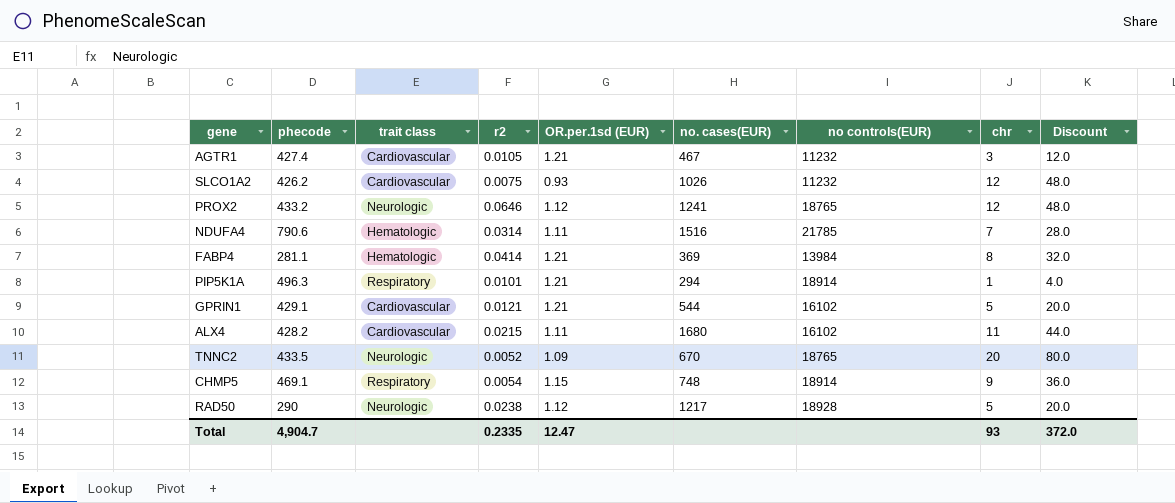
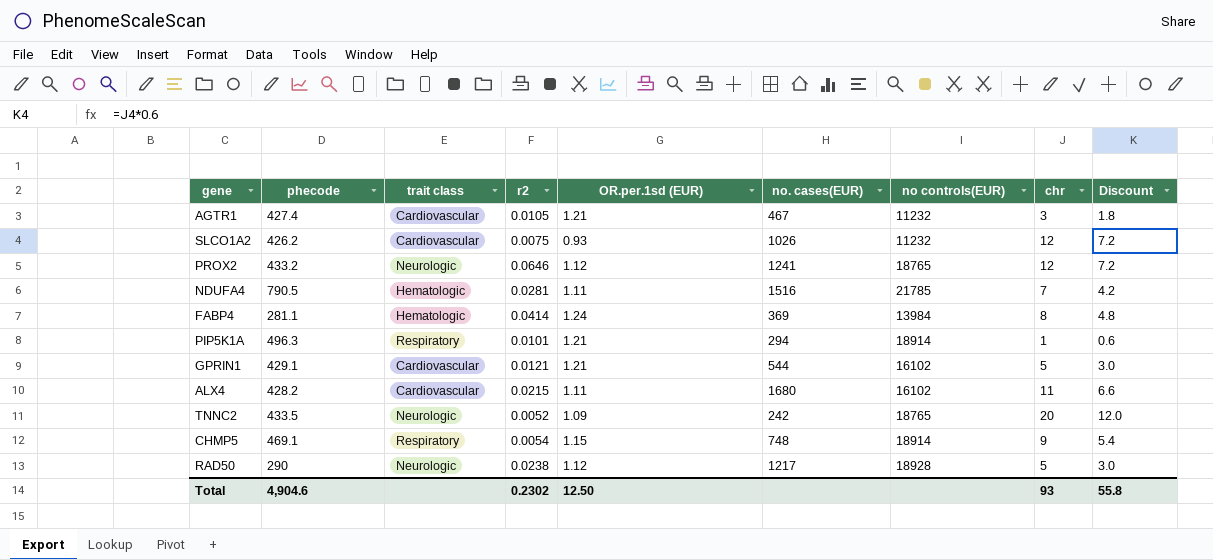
column Discount | formula: [chr] * 4 -> [chr] * 0.6
NDUFA4 | phecode: 790.6 -> 790.5
NDUFA4 | r2: 0.0314 -> 0.0281
FABP4 | OR.per.1sd (EUR): 1.21 -> 1.24
TNNC2 | no. cases(EUR): 670 -> 242
Total | phecode: 4,904.7 -> 4,904.6
Total | r2: 0.2335 -> 0.2302
Total | OR.per.1sd (EUR): 12.47 -> 12.50
Total | Discount: 372.0 -> 55.8

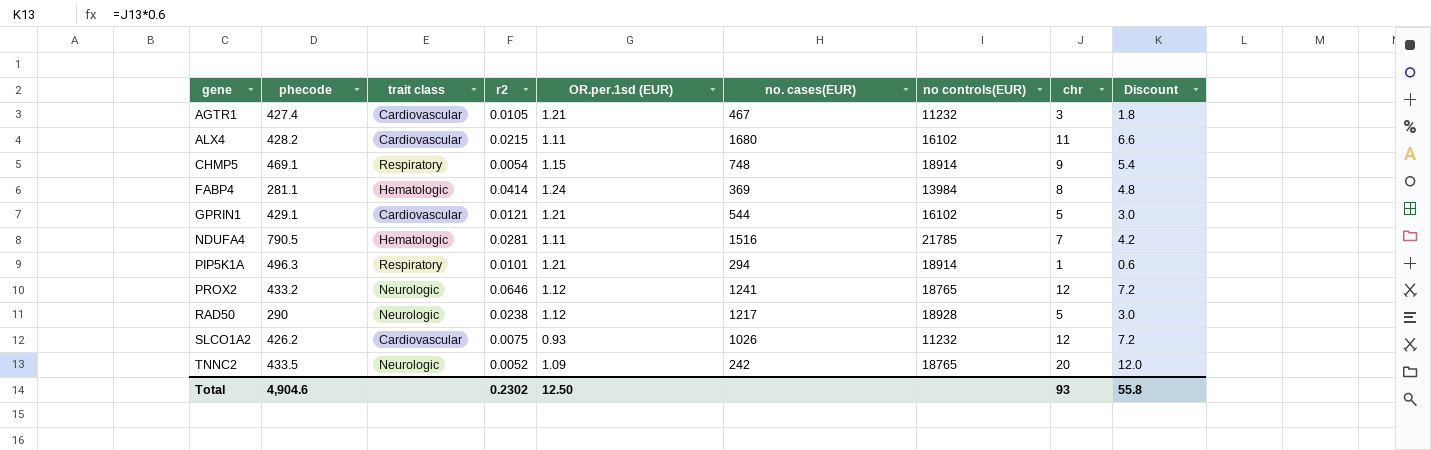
row order: none -> gene ascending

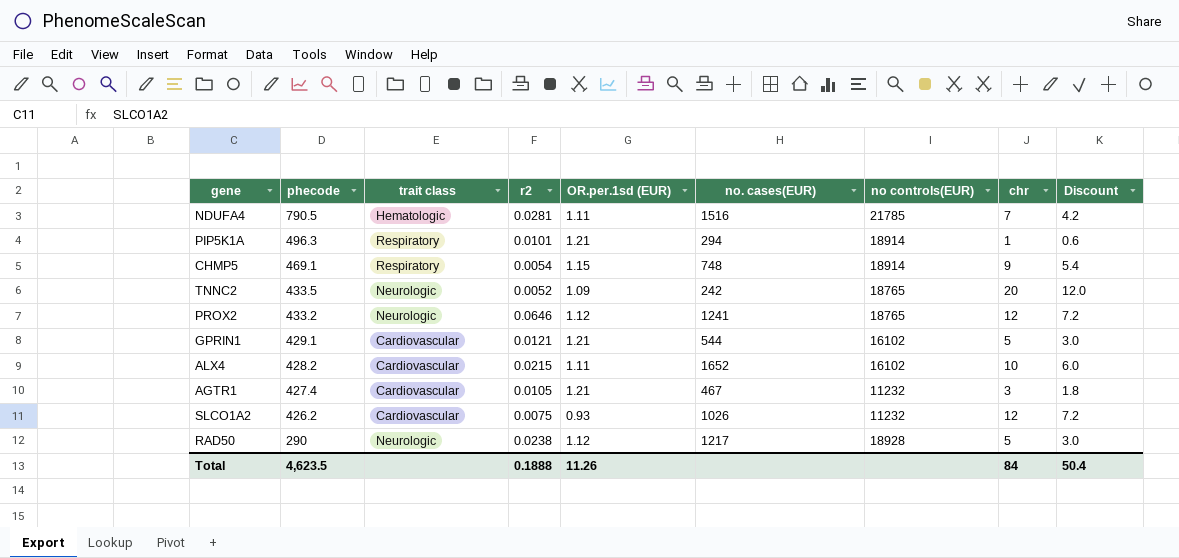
row order: gene ascending -> phecode descending
row FABP4: 281.1 | Hematologic | 0.0414 | 1.24 | 369 | 13984 | 8 | 4.8 -> none
ALX4 | no. cases(EUR): 1680 -> 1652
ALX4 | chr: 11 -> 10
ALX4 | Discount: 6.6 -> 6.0
Total | phecode: 4,904.6 -> 4,623.5
Total | r2: 0.2302 -> 0.1888
Total | OR.per.1sd (EUR): 12.50 -> 11.26
Total | chr: 93 -> 84
Total | Discount: 55.8 -> 50.4

